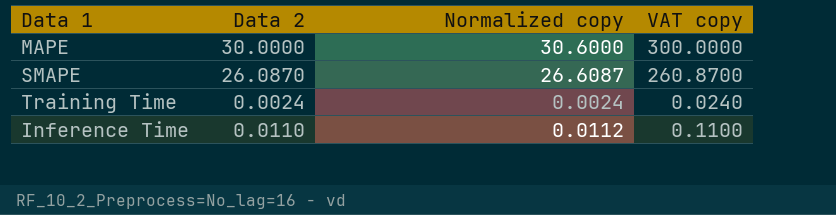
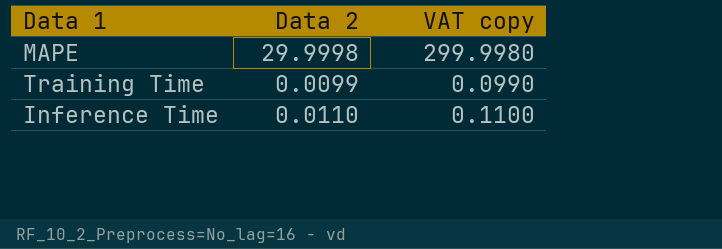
column Normalized copy | formula: [Data 2] * 1.02 -> none
row SMAPE: 26.0870 | 26.6087 | 260.8700 -> none
MAPE | Data 2: 30.0000 -> 29.9998
MAPE | VAT copy: 300.0000 -> 299.9980
Training Time | Data 2: 0.0024 -> 0.0099
Training Time | VAT copy: 0.0240 -> 0.0990

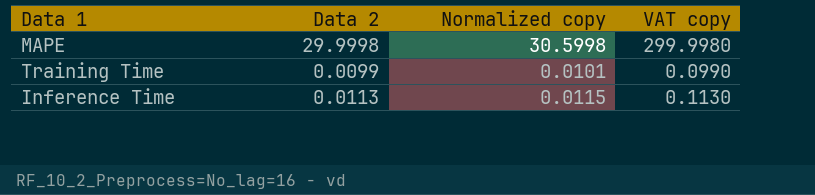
column Normalized copy | formula: none -> [Data 2] * 1.02
Inference Time | Data 2: 0.0110 -> 0.0113
Inference Time | VAT copy: 0.1100 -> 0.1130

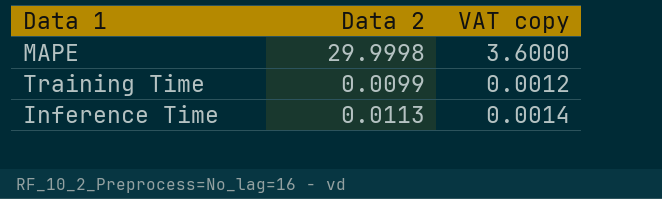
column Normalized copy | formula: [Data 2] * 1.02 -> none
column VAT copy | formula: [Data 2] * 10 -> [Data 2] * 0.12

